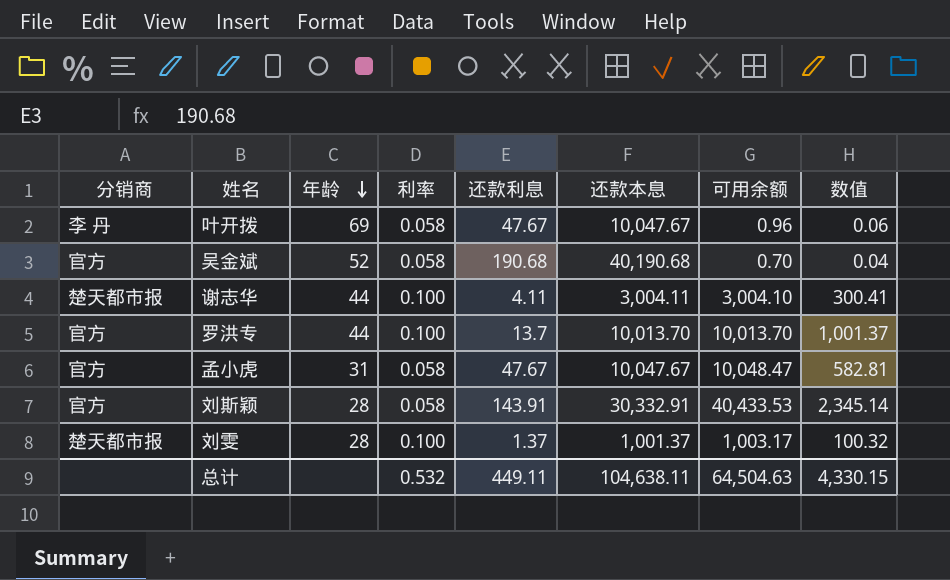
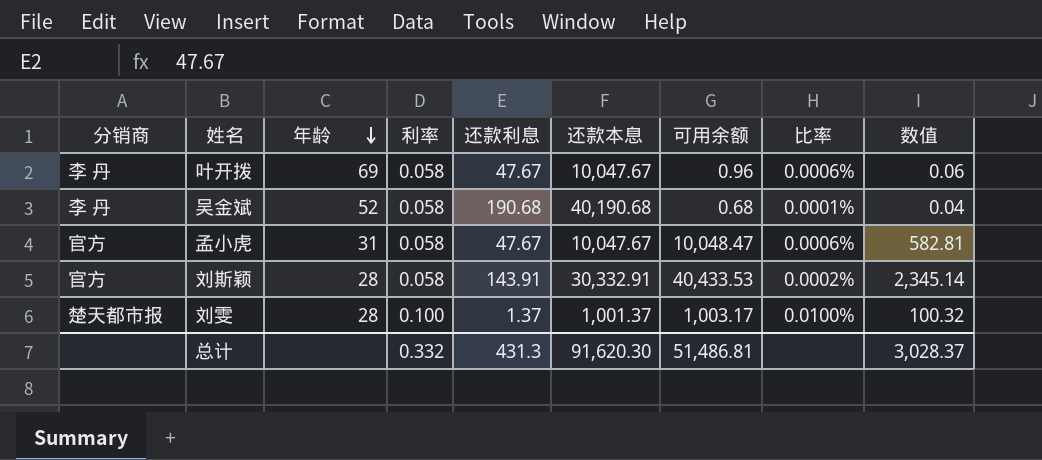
column 比率 | formula: none -> [利率] / [还款本息]
row 谢志华: 楚天都市报 | 44 | 0.100 | 4.11 | 3,004.11 | 3,004.10 | 300.41 -> none
row 罗洪专: 官方 | 44 | 0.100 | 13.7 | 10,013.70 | 10,013.70 | 1,001.37 -> none
吴金斌 | 分销商: 官方 -> 李 丹
吴金斌 | 可用余额: 0.70 -> 0.68
总计 | 利率: 0.532 -> 0.332
总计 | 还款利息: 449.11 -> 431.3
总计 | 还款本息: 104,638.11 -> 91,620.30
总计 | 可用余额: 64,504.63 -> 51,486.81
总计 | 数值: 4,330.15 -> 3,028.37

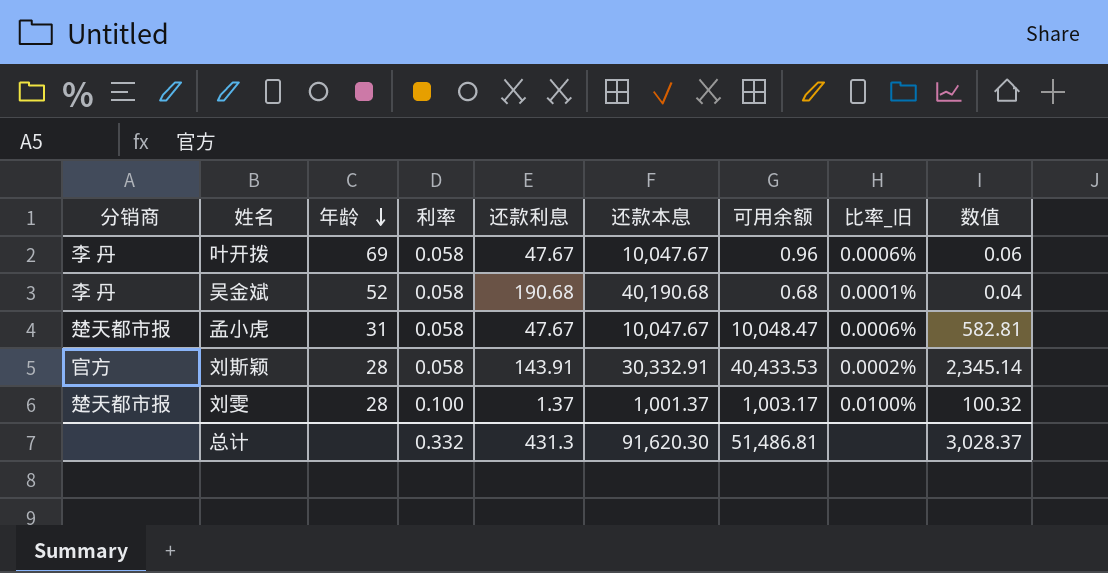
column name: 比率 -> 比率_旧
孟小虎 | 分销商: 官方 -> 楚天都市报

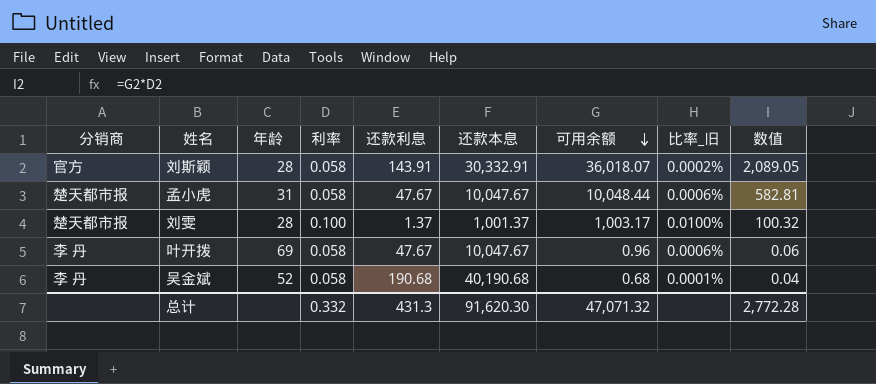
row order: 年龄 descending -> 可用余额 descending
刘斯颖 | 可用余额: 40,433.53 -> 36,018.07
刘斯颖 | 数值: 2,345.14 -> 2,089.05
孟小虎 | 可用余额: 10,048.47 -> 10,048.44
总计 | 可用余额: 51,486.81 -> 47,071.32
总计 | 数值: 3,028.37 -> 2,772.28

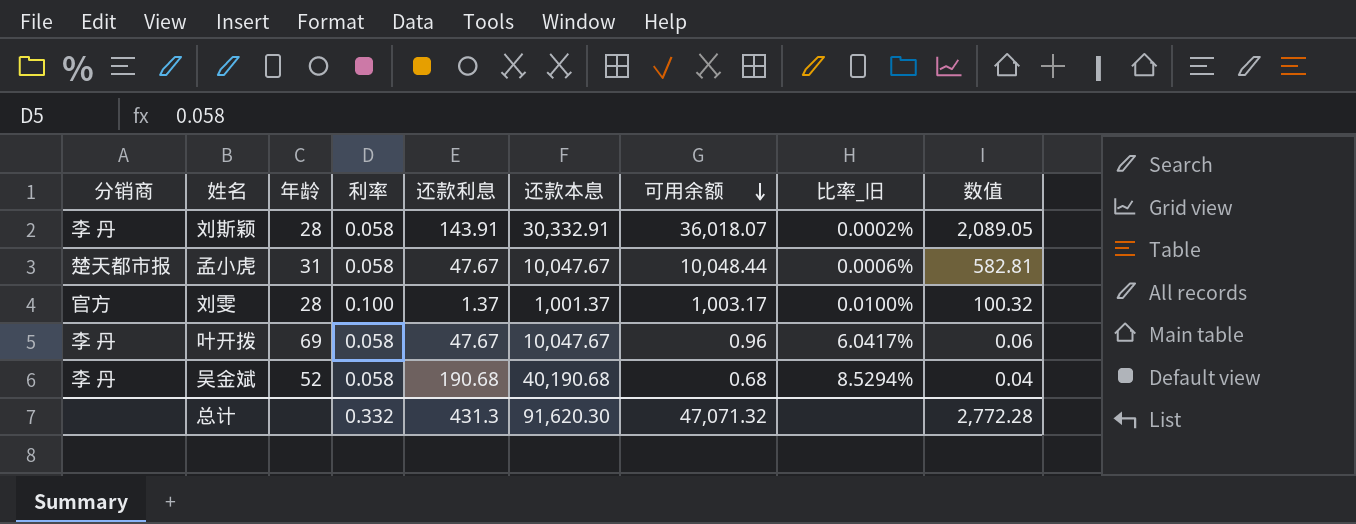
column 比率_旧 | formula: [利率] / [还款本息] -> [利率] / [可用余额]
刘斯颖 | 分销商: 官方 -> 李 丹
刘雯 | 分销商: 楚天都市报 -> 官方

